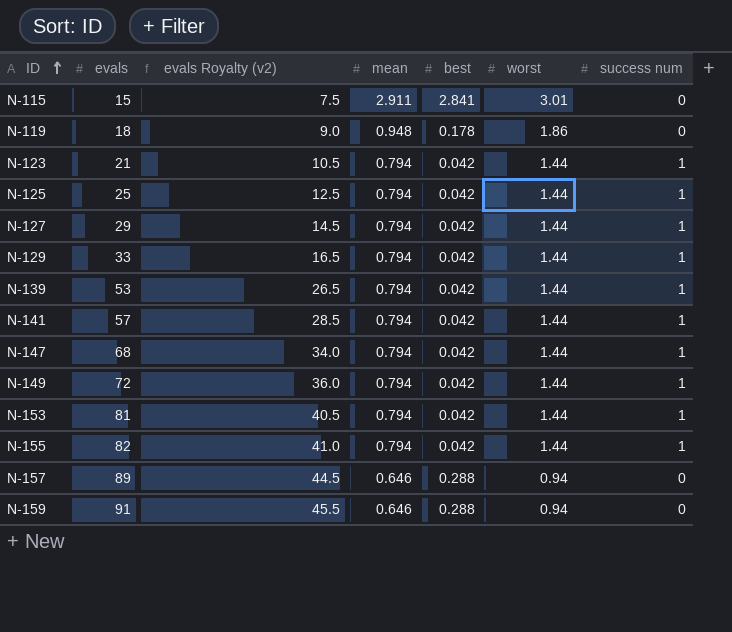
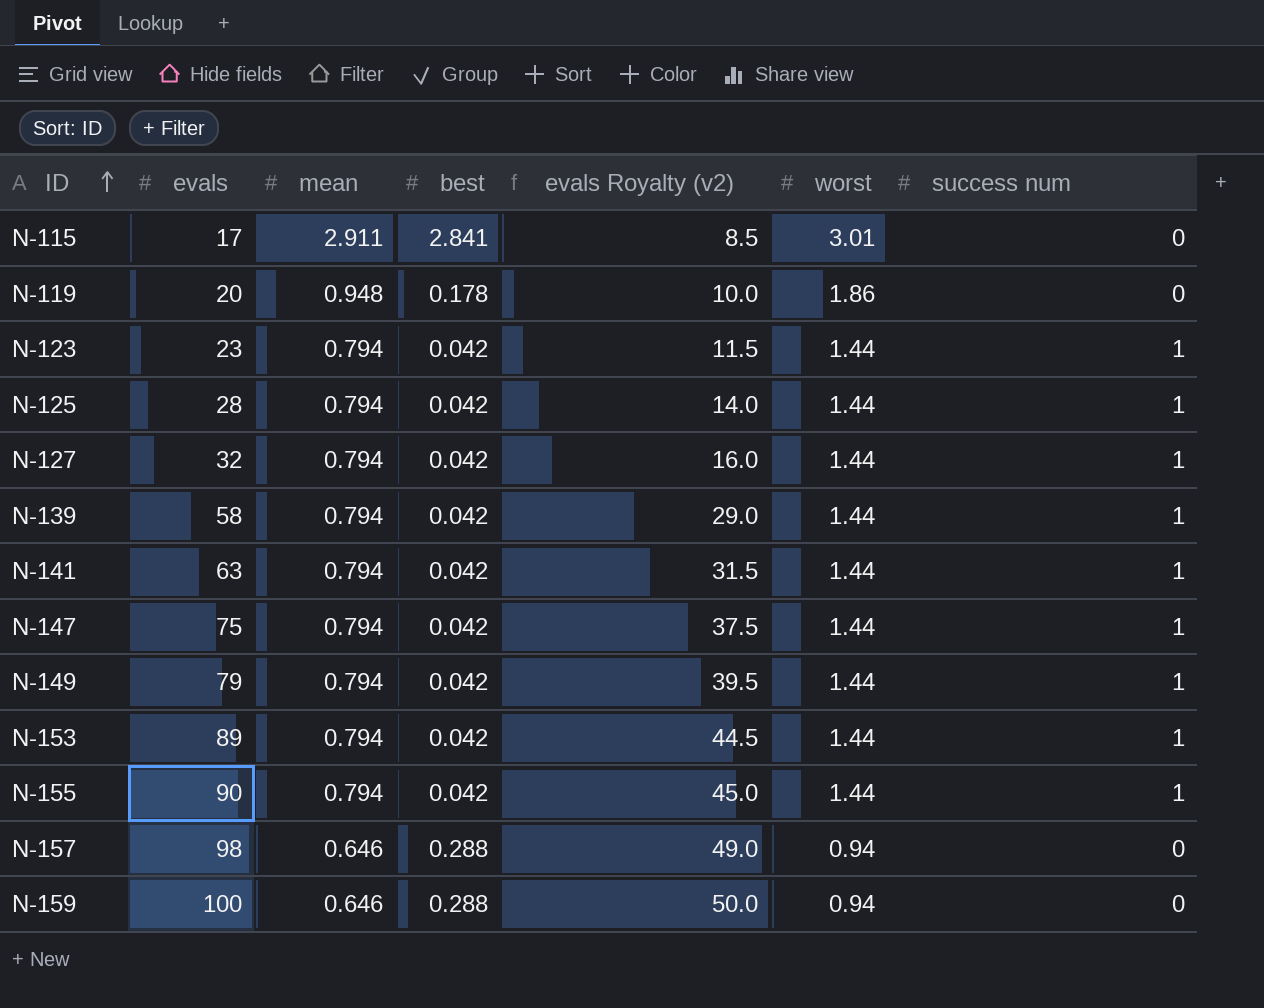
column evals Royalty (v2) | position: 3 -> 5
row N-129: 33 | 16.5 | 0.794 | 0.042 | 1.44 | 1 -> none
N-115 | evals: 15 -> 17
N-115 | evals Royalty (v2): 7.5 -> 8.5
N-119 | evals: 18 -> 20
N-119 | evals Royalty (v2): 9.0 -> 10.0
N-123 | evals: 21 -> 23
N-123 | evals Royalty (v2): 10.5 -> 11.5
N-125 | evals: 25 -> 28
N-125 | evals Royalty (v2): 12.5 -> 14.0
N-127 | evals: 29 -> 32
N-127 | evals Royalty (v2): 14.5 -> 16.0
N-139 | evals: 53 -> 58
N-139 | evals Royalty (v2): 26.5 -> 29.0
N-141 | evals: 57 -> 63
N-141 | evals Royalty (v2): 28.5 -> 31.5
N-147 | evals: 68 -> 75
N-147 | evals Royalty (v2): 34.0 -> 37.5
N-149 | evals: 72 -> 79
N-149 | evals Royalty (v2): 36.0 -> 39.5
N-153 | evals: 81 -> 89
N-153 | evals Royalty (v2): 40.5 -> 44.5
N-155 | evals: 82 -> 90
N-155 | evals Royalty (v2): 41.0 -> 45.0
N-157 | evals: 89 -> 98
N-157 | evals Royalty (v2): 44.5 -> 49.0
N-159 | evals: 91 -> 100
N-159 | evals Royalty (v2): 45.5 -> 50.0

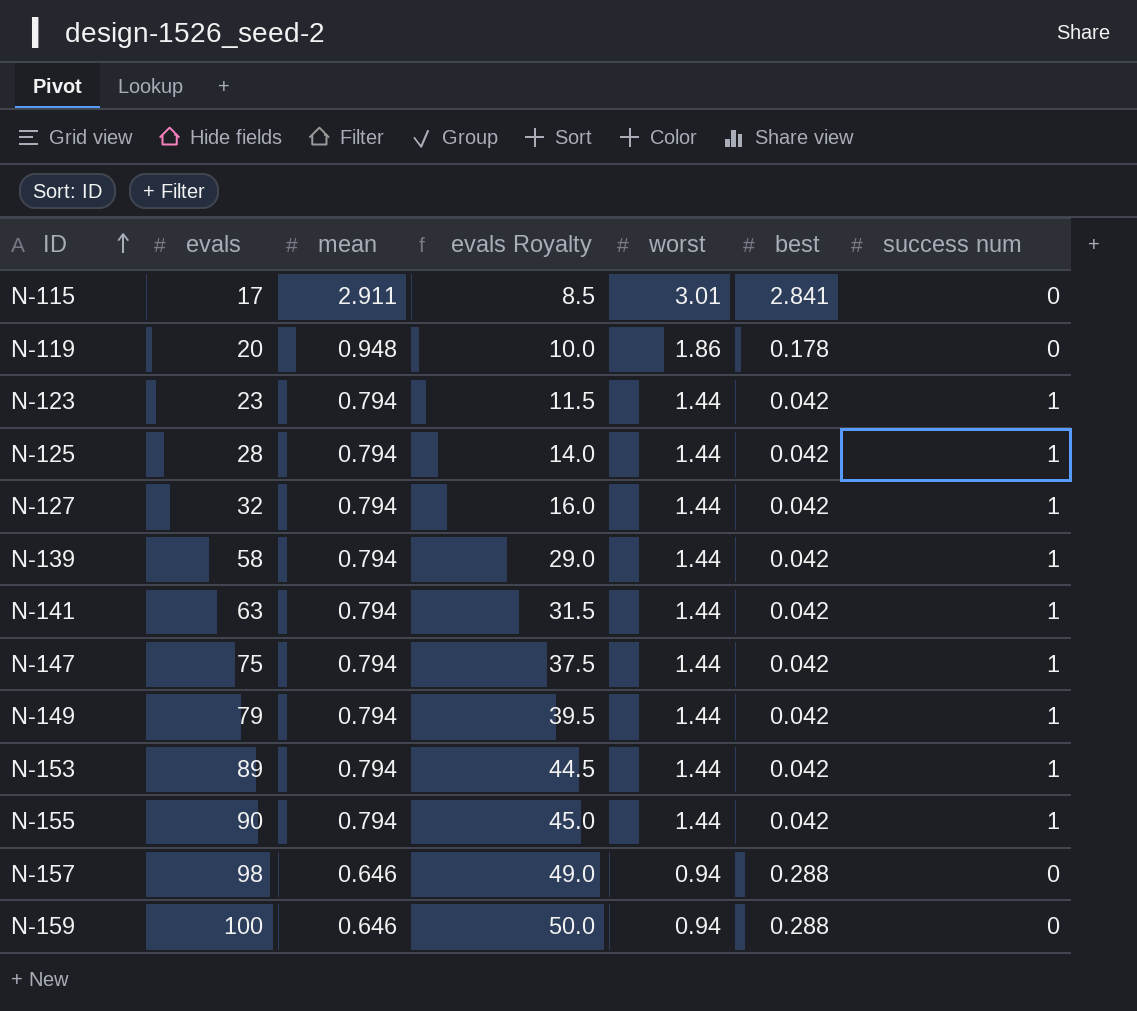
column name: evals Royalty (v2) -> evals Royalty
column best | position: 4 -> 6

